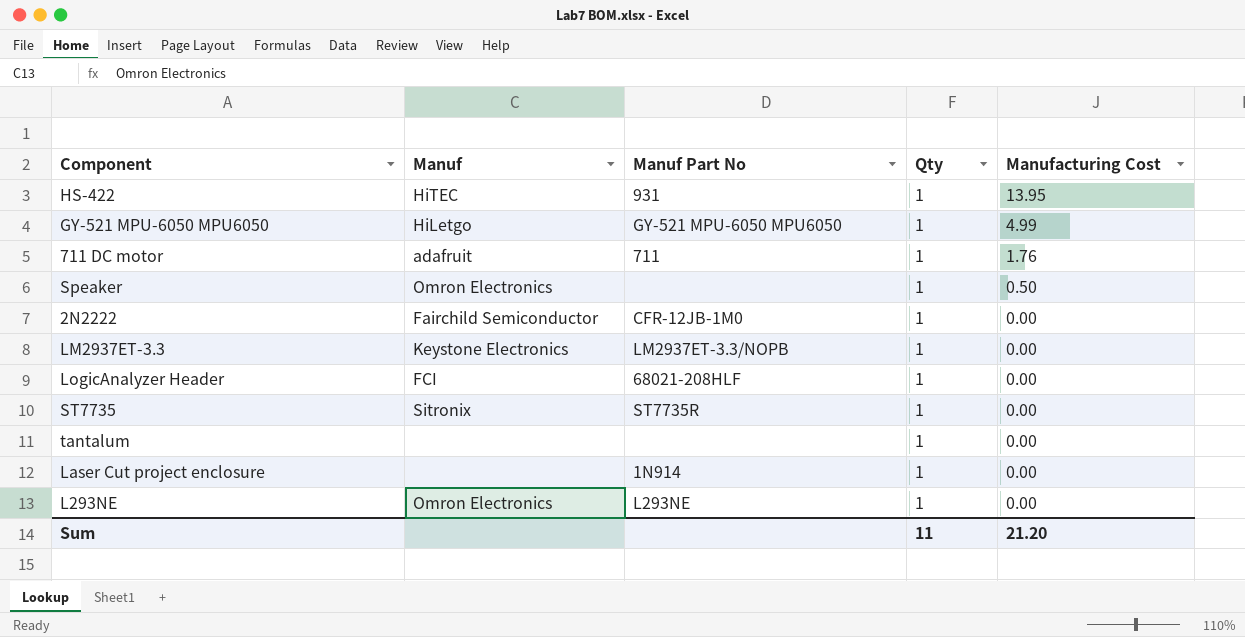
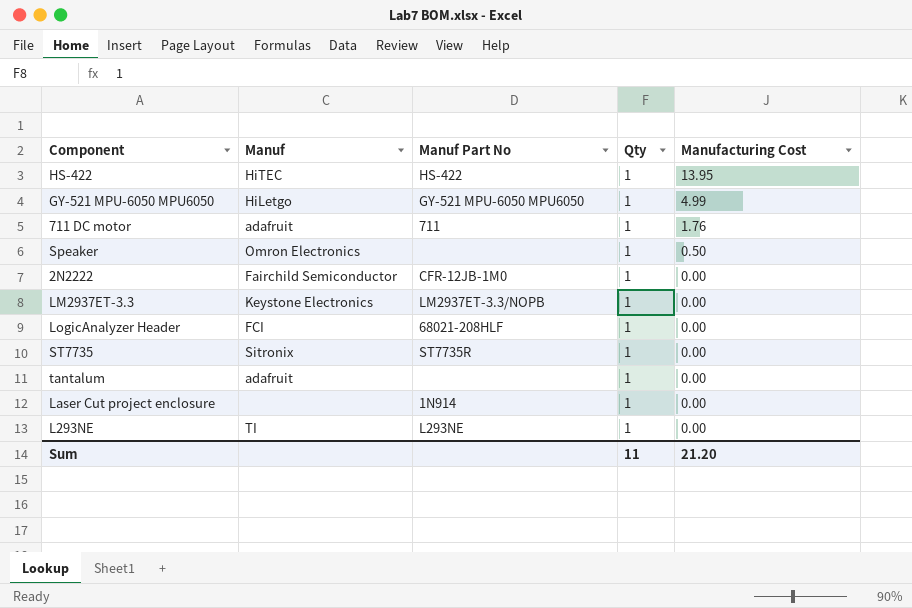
HS-422 | Manuf Part No: 931 -> HS-422
tantalum | Manuf: none -> adafruit
L293NE | Manuf: Omron Electronics -> TI

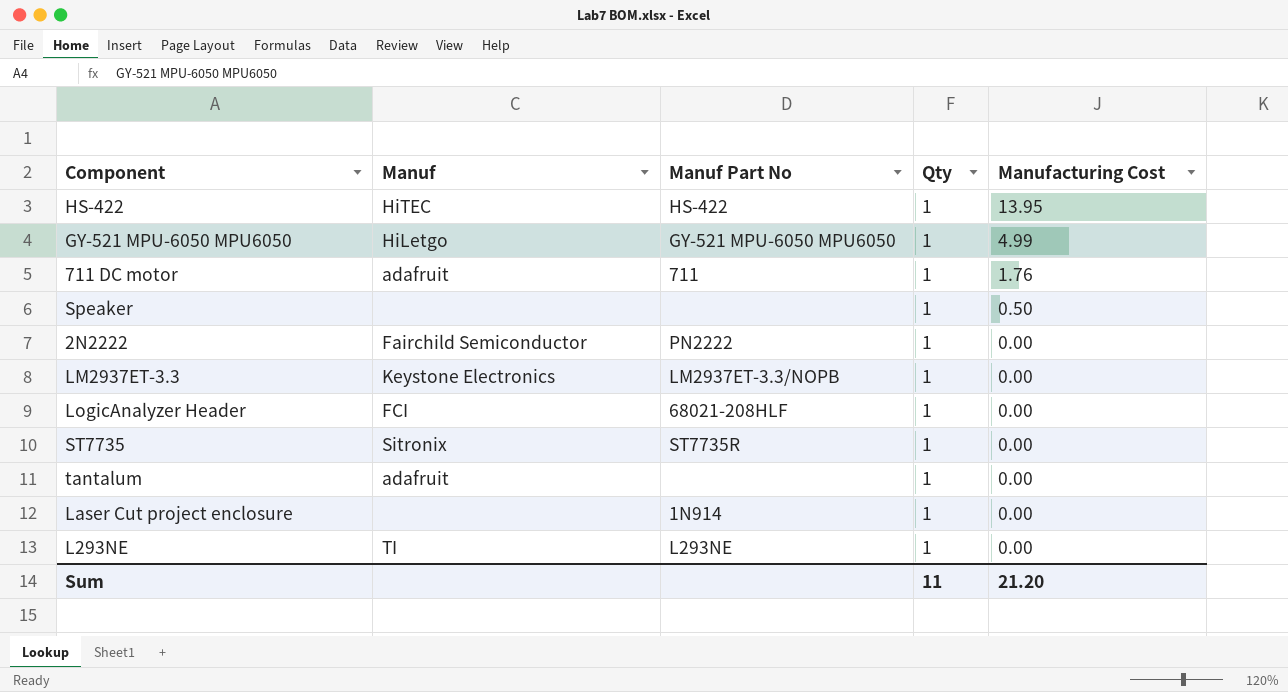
Speaker | Manuf: Omron Electronics -> none
2N2222 | Manuf Part No: CFR-12JB-1M0 -> PN2222

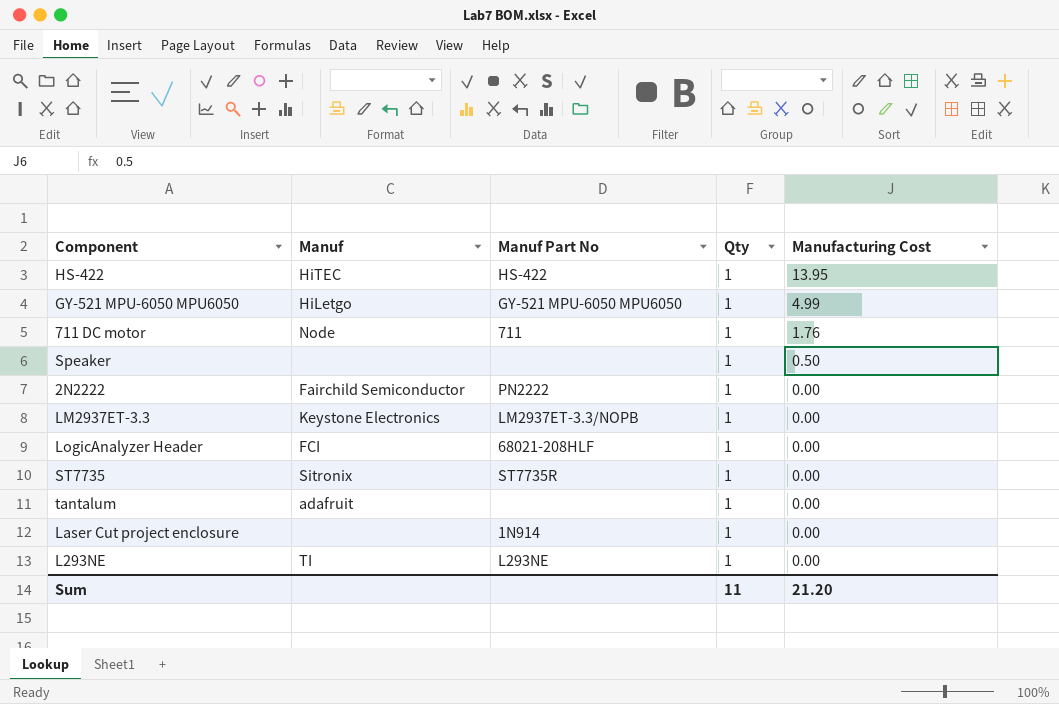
711 DC motor | Manuf: adafruit -> Node

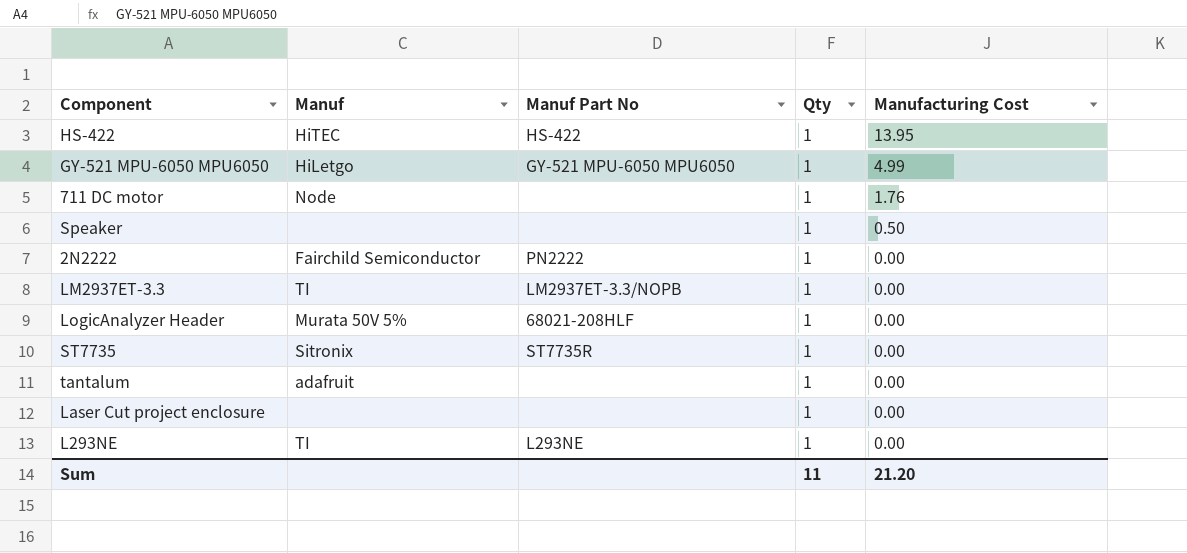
711 DC motor | Manuf Part No: 711 -> none
LM2937ET-3.3 | Manuf: Keystone Electronics -> TI
LogicAnalyzer Header | Manuf: FCI -> Murata 50V 5%
Laser Cut project enclosure | Manuf Part No: 1N914 -> none

